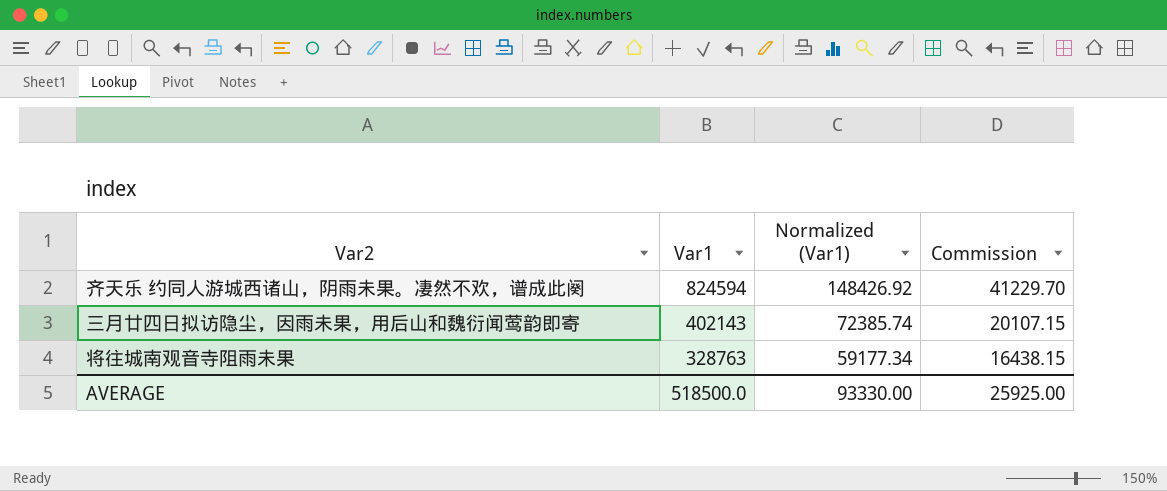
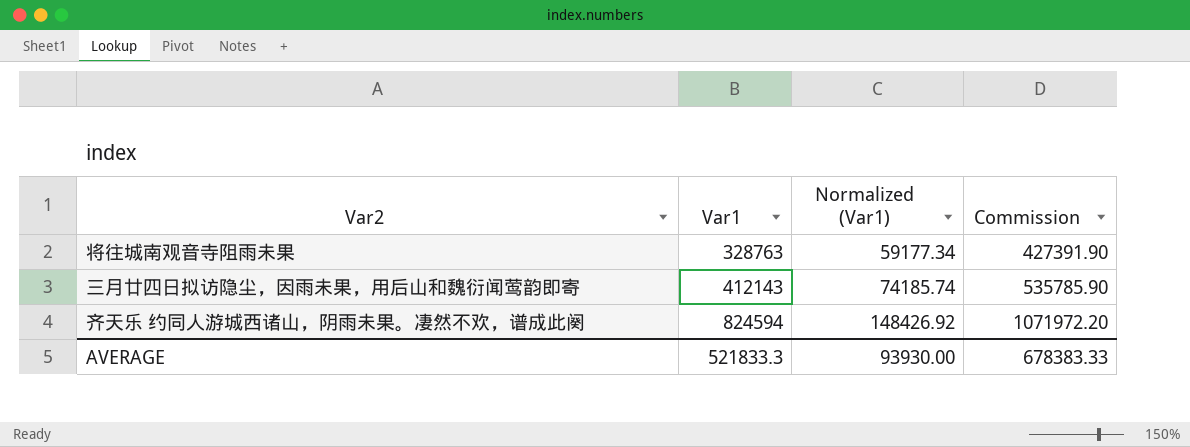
row order: Var1 descending -> Var1 ascending
column Commission | formula: [Var1] * 0.05 -> [Var1] * 1.3
三月廿四日拟访隐尘，因雨未果，用后山和魏衍闻莺韵即寄 | Var1: 402143 -> 412143
三月廿四日拟访隐尘，因雨未果，用后山和魏衍闻莺韵即寄 | Normalized (Var1): 72385.74 -> 74185.74
AVERAGE | Var1: 518500.0 -> 521833.3
AVERAGE | Normalized (Var1): 93330.00 -> 93930.00
AVERAGE | Commission: 25925.00 -> 678383.33

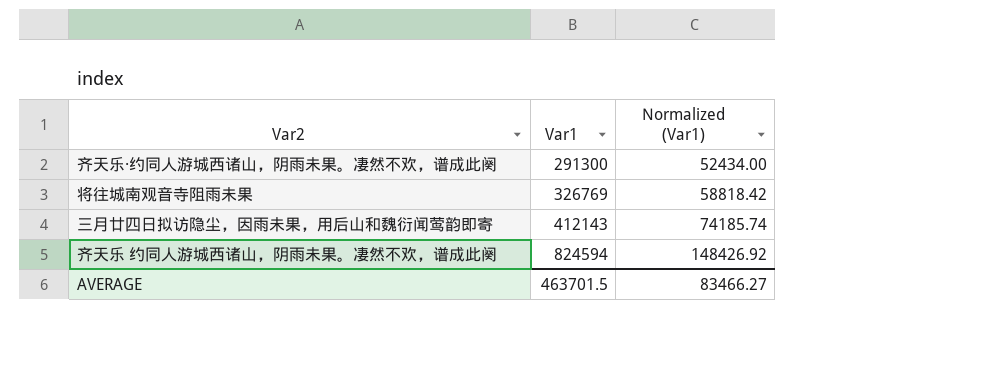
column Commission | formula: [Var1] * 1.3 -> none
row 齐天乐·约同人游城西诸山，阴雨未果。凄然不欢，谱成此阕: none -> 291300 | 52434.00
将往城南观音寺阻雨未果 | Var1: 328763 -> 326769
将往城南观音寺阻雨未果 | Normalized (Var1): 59177.34 -> 58818.42
AVERAGE | Var1: 521833.3 -> 463701.5
AVERAGE | Normalized (Var1): 93930.00 -> 83466.27

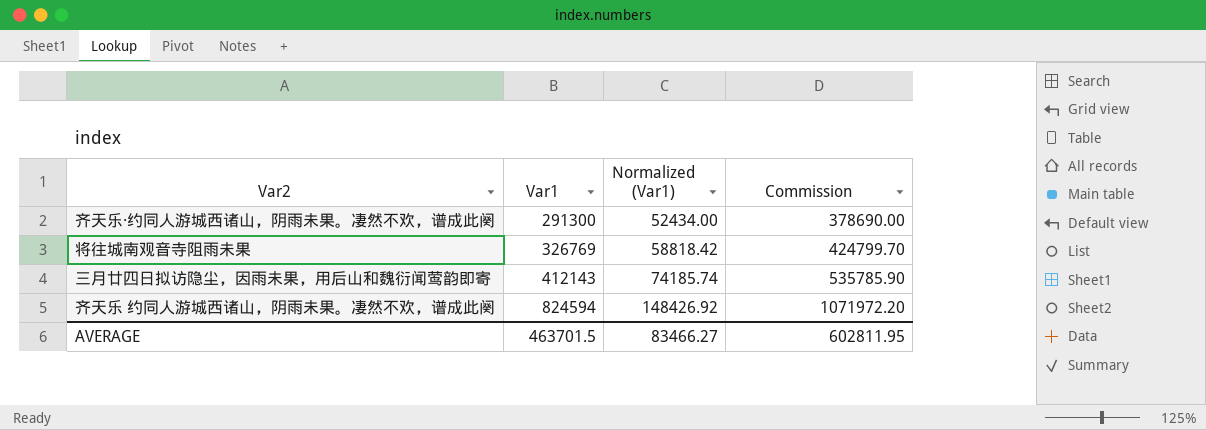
column Commission | formula: none -> [Var1] * 1.3

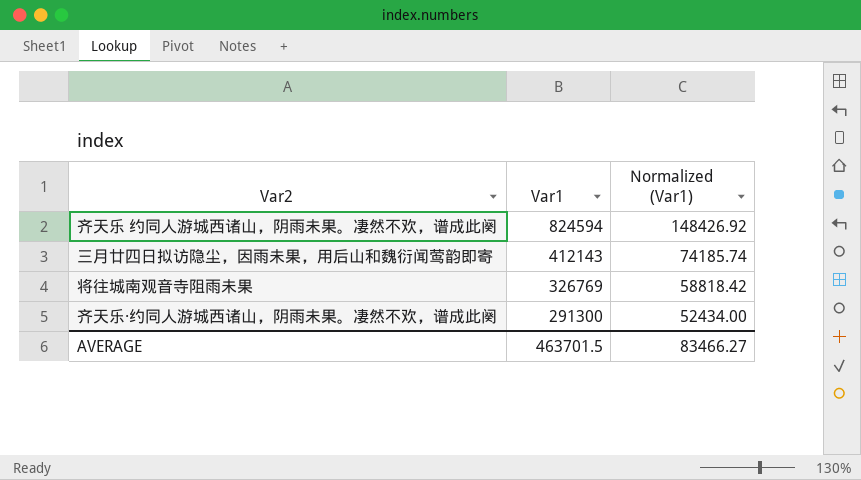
row order: Var1 ascending -> Var1 descending
column Commission | formula: [Var1] * 1.3 -> none

